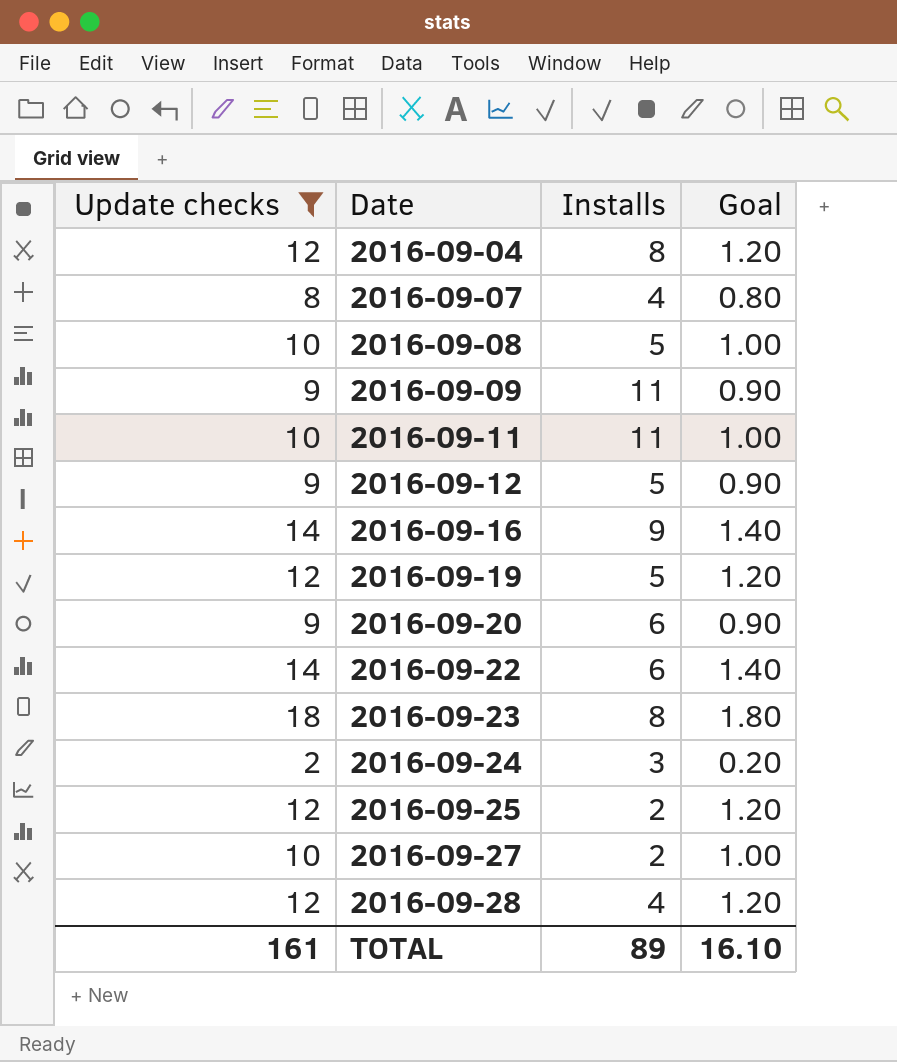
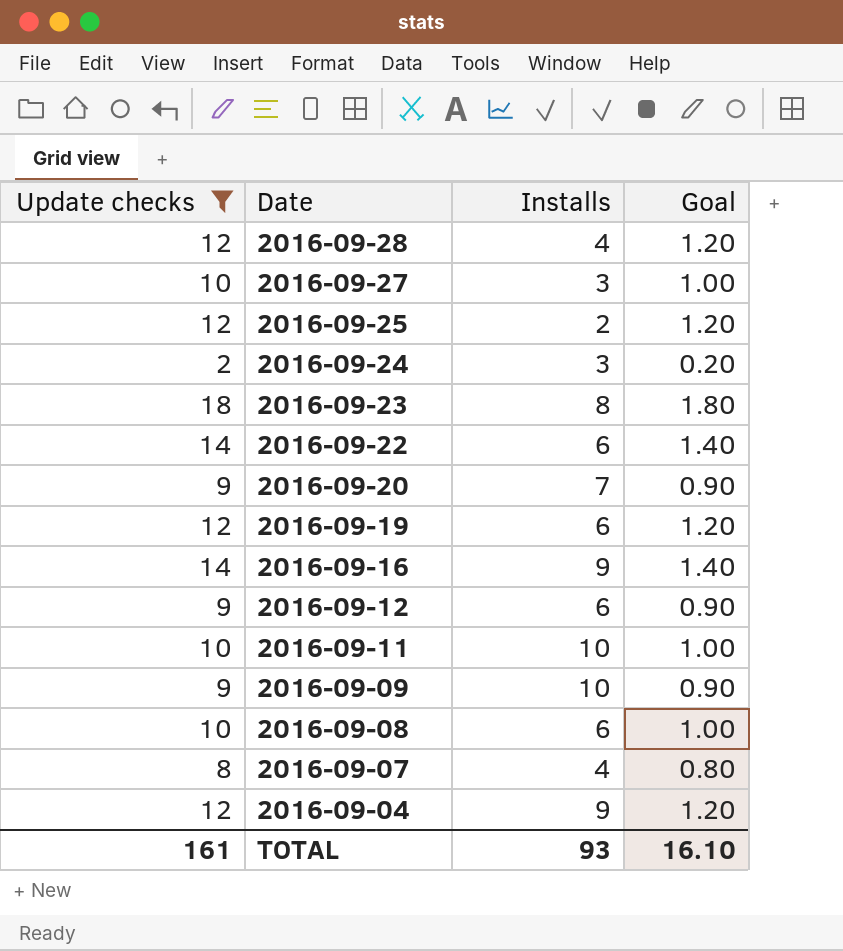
row order: Date ascending -> Date descending
2016-09-27 | Installs: 2 -> 3
2016-09-20 | Installs: 6 -> 7
2016-09-19 | Installs: 5 -> 6
2016-09-12 | Installs: 5 -> 6
2016-09-11 | Installs: 11 -> 10
2016-09-09 | Installs: 11 -> 10
2016-09-08 | Installs: 5 -> 6
2016-09-04 | Installs: 8 -> 9
TOTAL | Installs: 89 -> 93

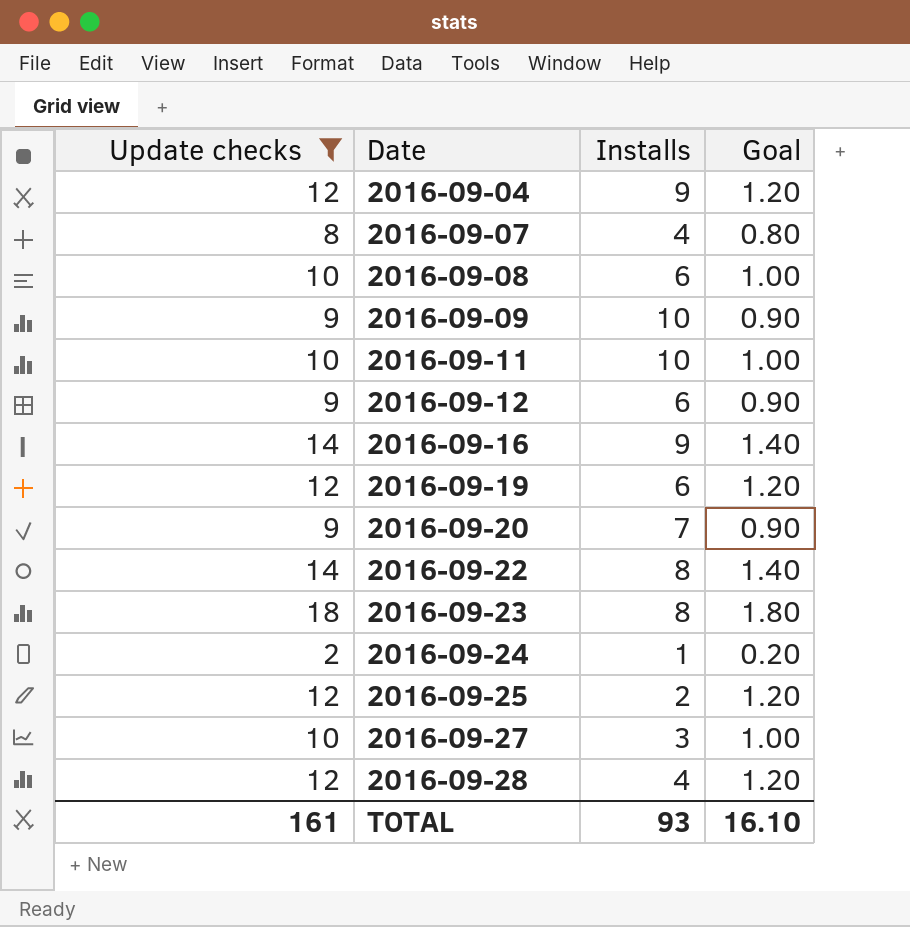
row order: Date descending -> Date ascending
2016-09-22 | Installs: 6 -> 8
2016-09-24 | Installs: 3 -> 1

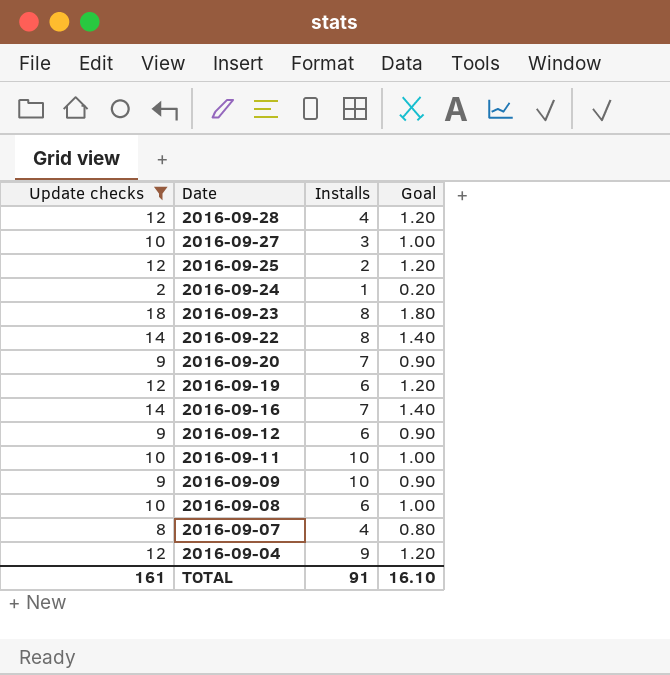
row order: Date ascending -> Date descending
2016-09-16 | Installs: 9 -> 7
TOTAL | Installs: 93 -> 91

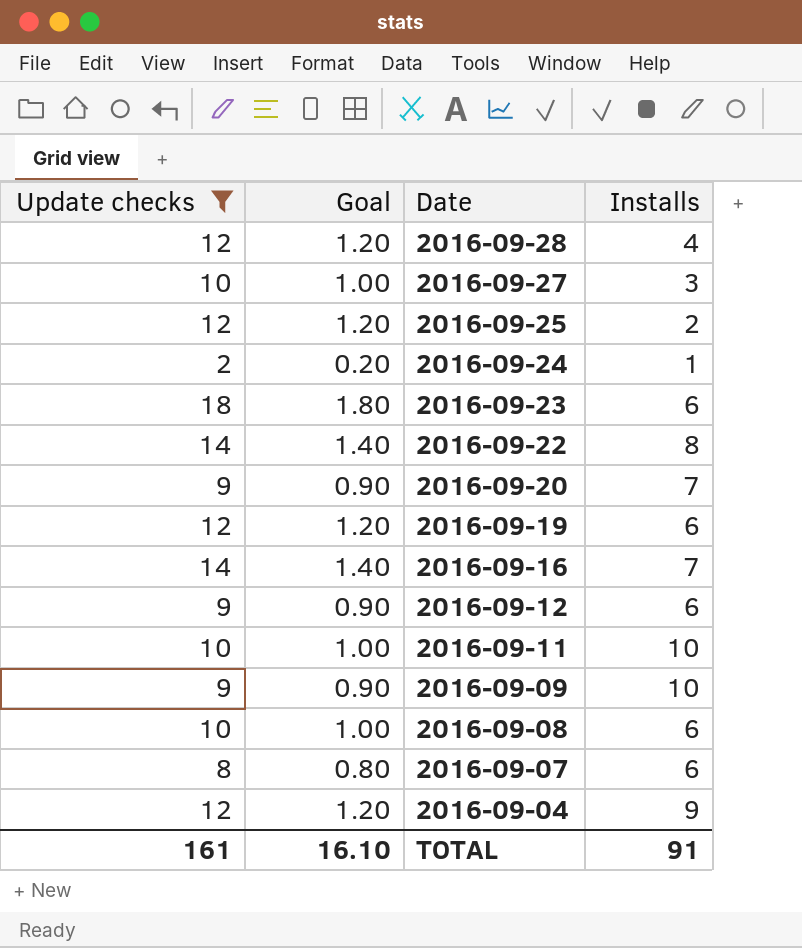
column Goal | position: 4 -> 2
2016-09-23 | Installs: 8 -> 6
2016-09-07 | Installs: 4 -> 6

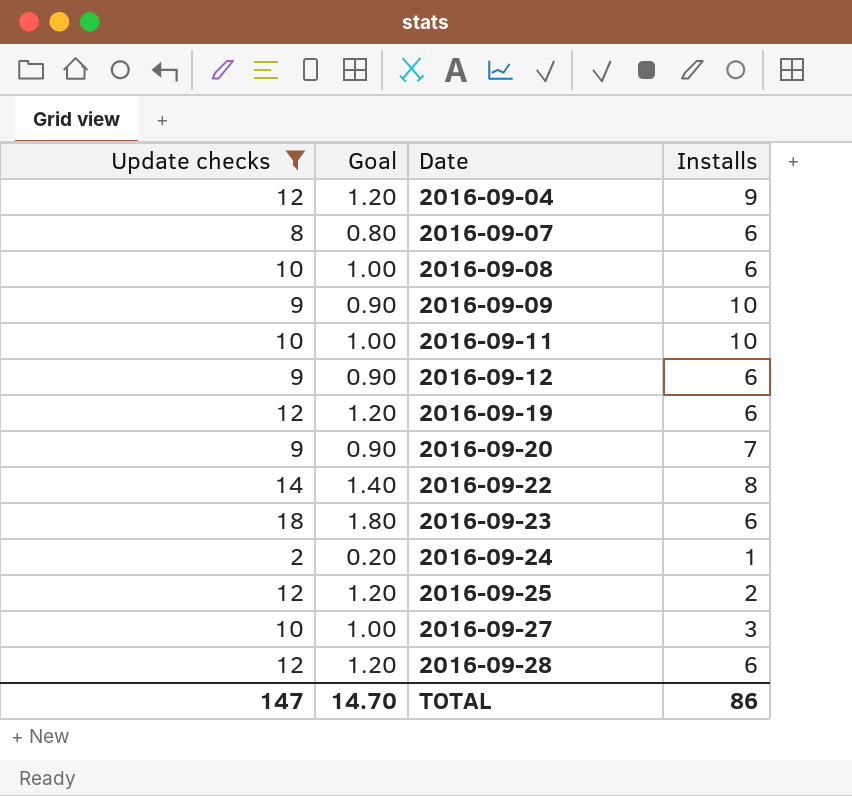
row order: Date descending -> Date ascending
row 2016-09-16: 14 | 1.40 | 7 -> none
2016-09-28 | Installs: 4 -> 6
TOTAL | Update checks: 161 -> 147
TOTAL | Goal: 16.10 -> 14.70
TOTAL | Installs: 91 -> 86

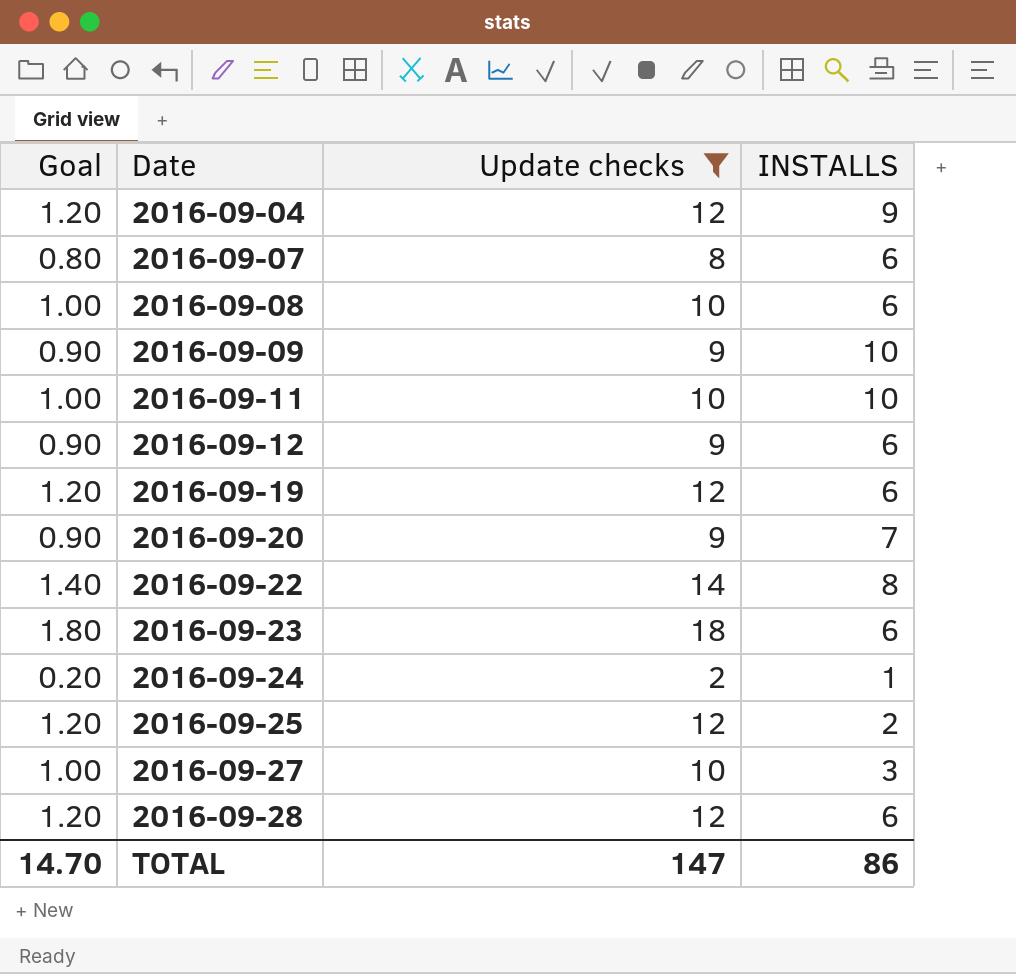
column Update checks | position: 1 -> 3
column name: Installs -> INSTALLS

